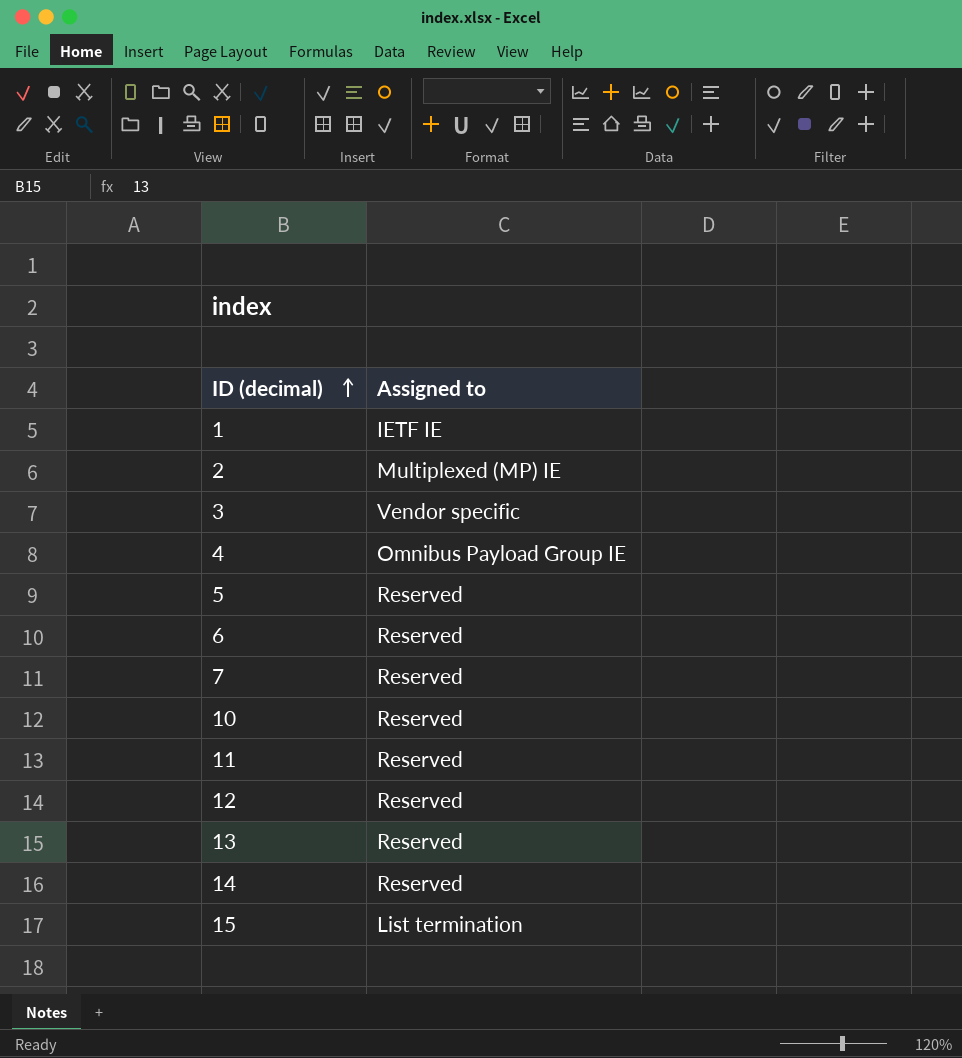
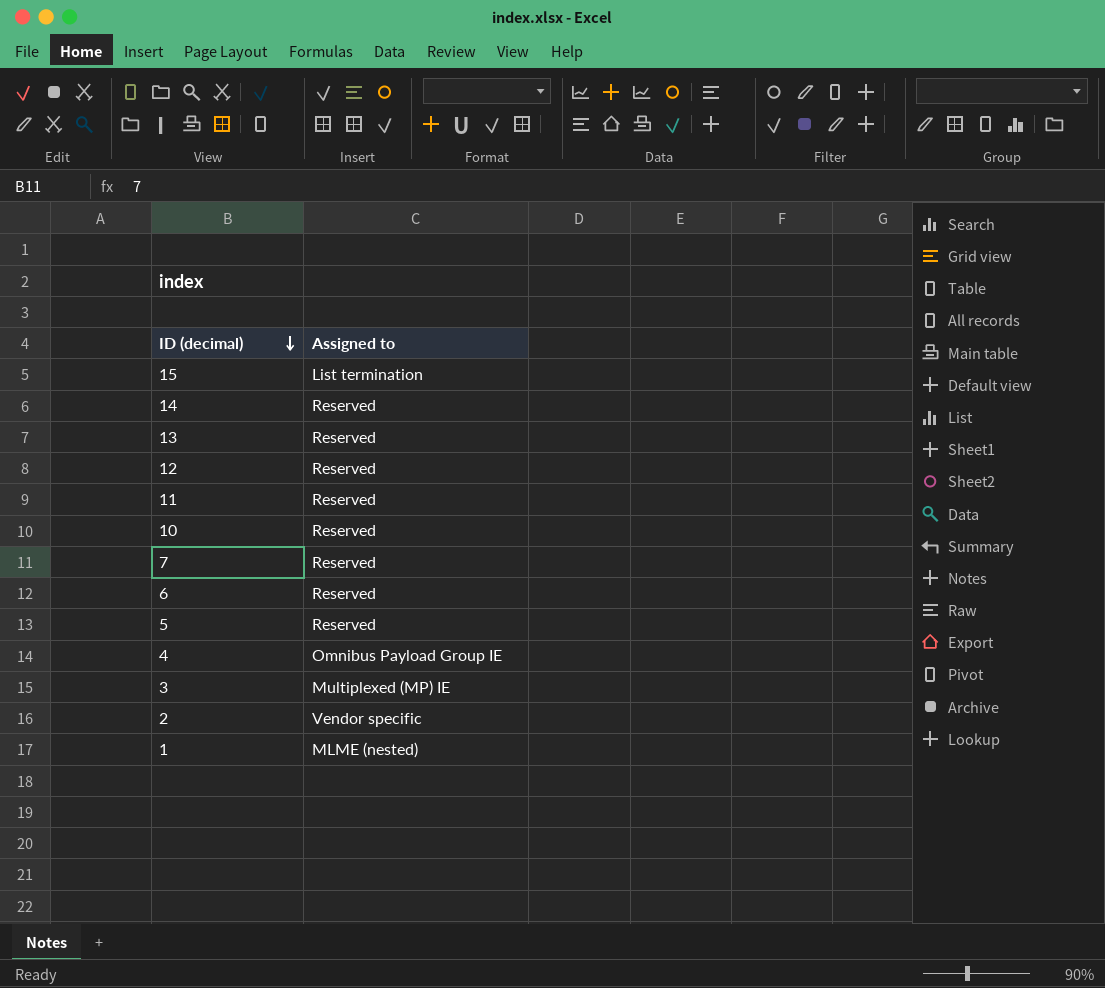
row order: ID (decimal) ascending -> ID (decimal) descending
3 | Assigned to: Vendor specific -> Multiplexed (MP) IE
2 | Assigned to: Multiplexed (MP) IE -> Vendor specific
1 | Assigned to: IETF IE -> MLME (nested)

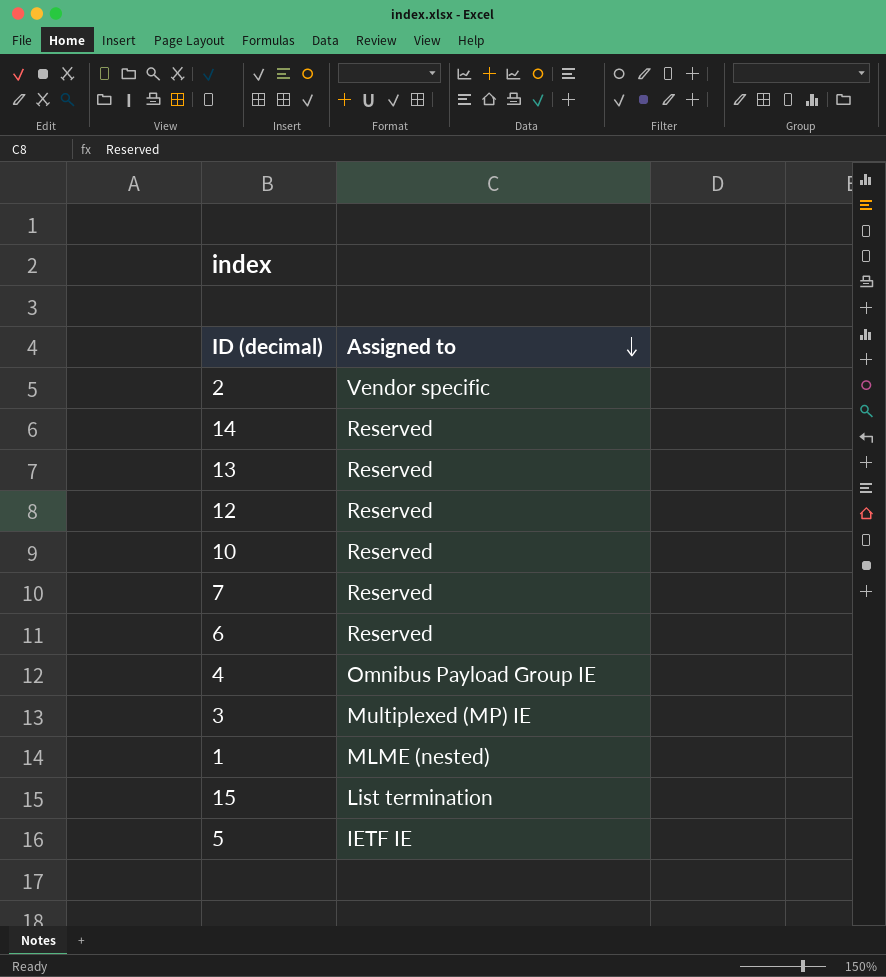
row order: ID (decimal) descending -> Assigned to descending
row 11: Reserved -> none
5 | Assigned to: Reserved -> IETF IE

